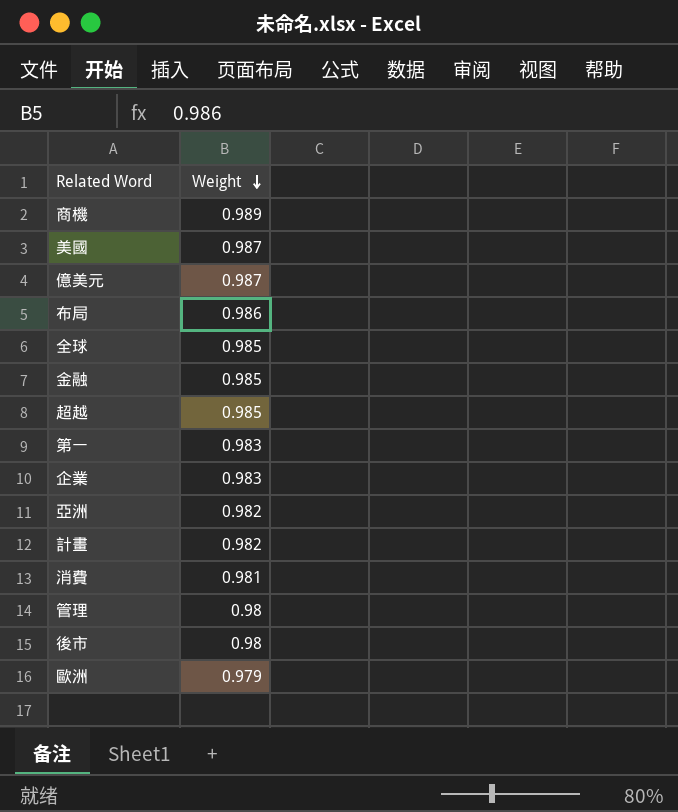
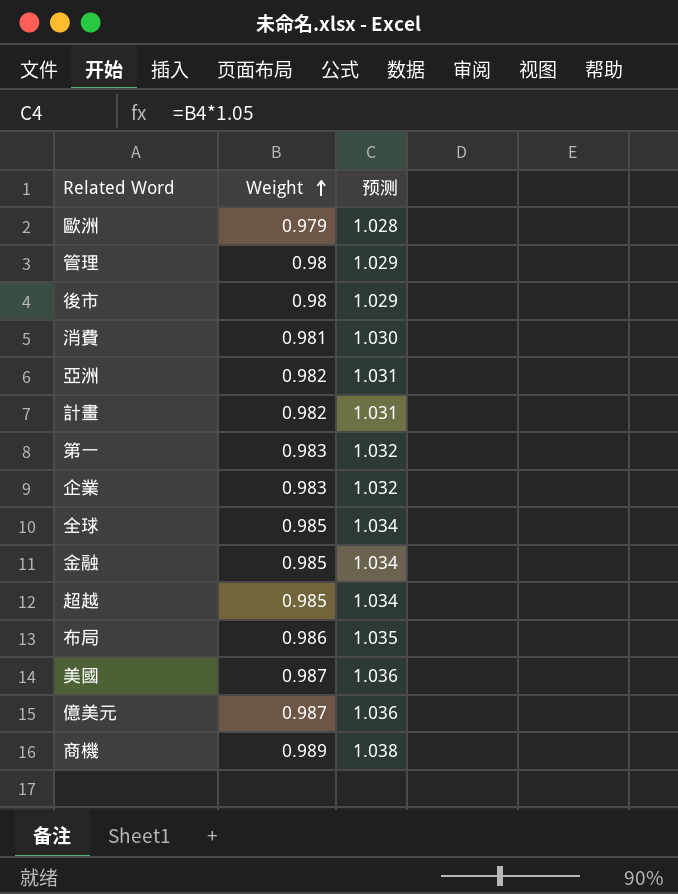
row order: Weight descending -> Weight ascending
column 预测 | formula: none -> [Weight] * 1.05

